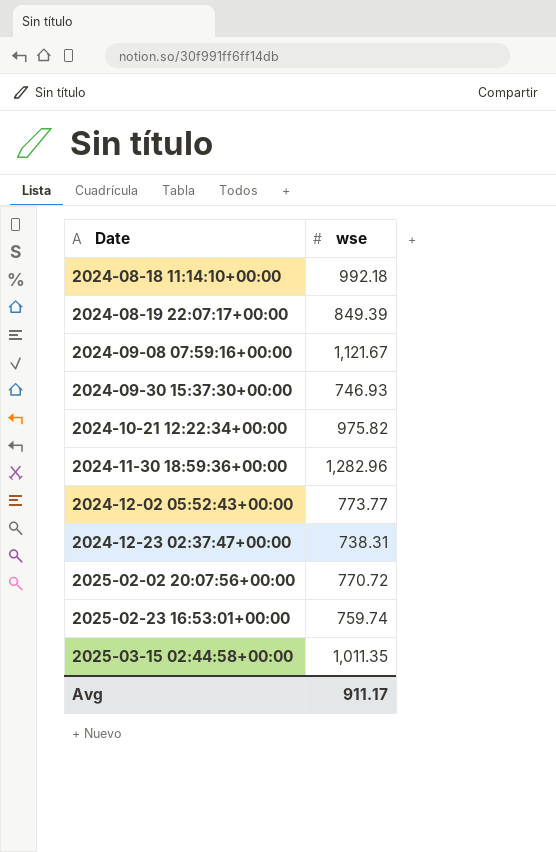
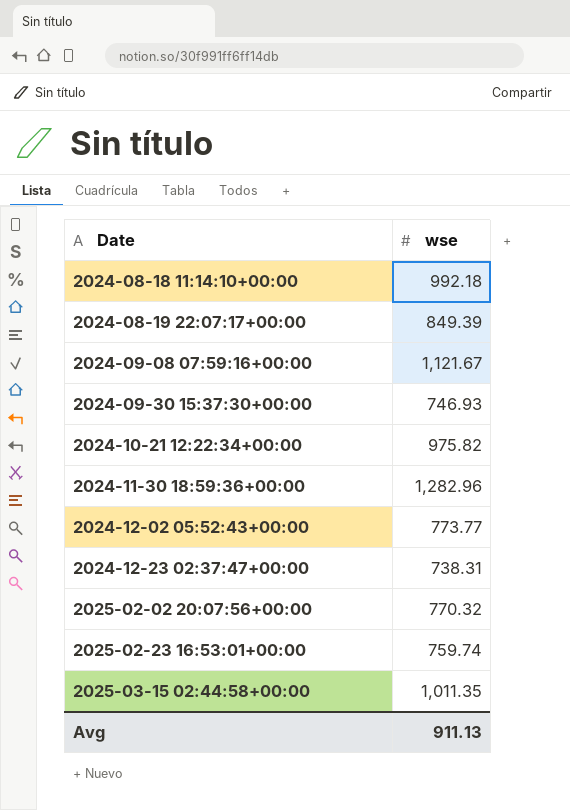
2025-02-02 20:07:56+00:00 | wse: 770.72 -> 770.32
Avg | wse: 911.17 -> 911.13

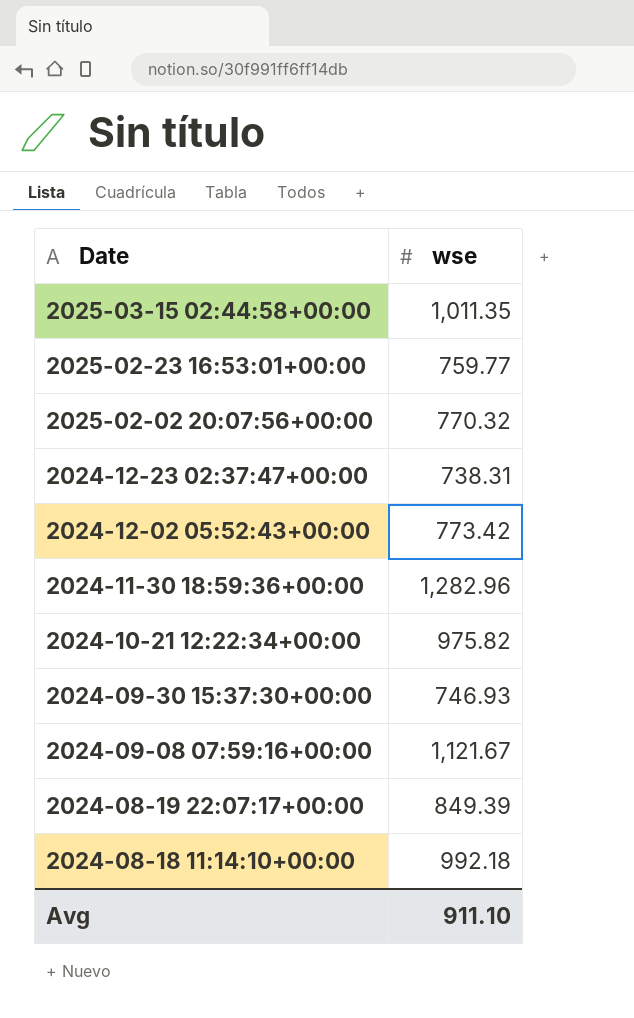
row order: Date ascending -> Date descending
2025-02-23 16:53:01+00:00 | wse: 759.74 -> 759.77
2024-12-02 05:52:43+00:00 | wse: 773.77 -> 773.42
Avg | wse: 911.13 -> 911.10

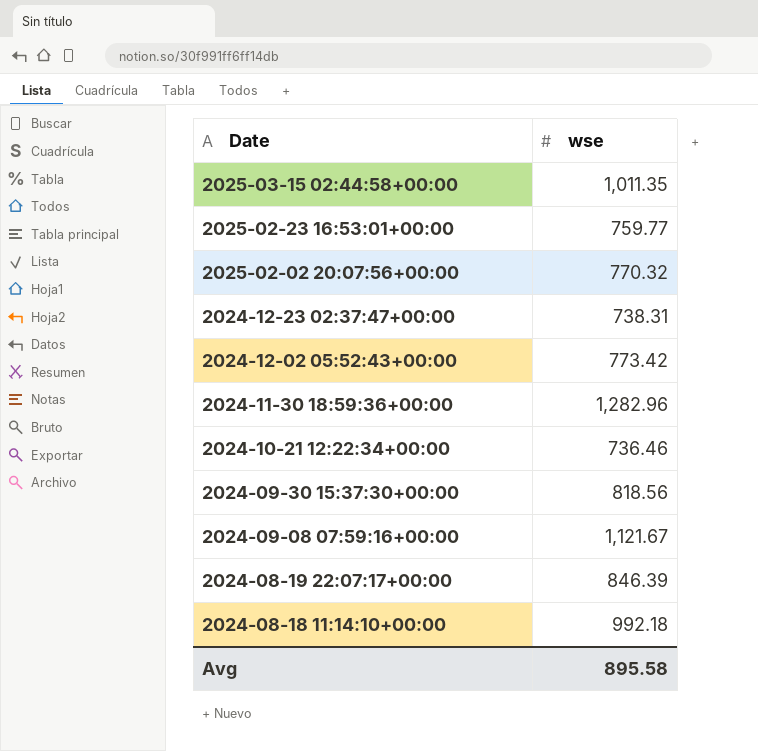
2024-10-21 12:22:34+00:00 | wse: 975.82 -> 736.46
2024-09-30 15:37:30+00:00 | wse: 746.93 -> 818.56
2024-08-19 22:07:17+00:00 | wse: 849.39 -> 846.39
Avg | wse: 911.10 -> 895.58

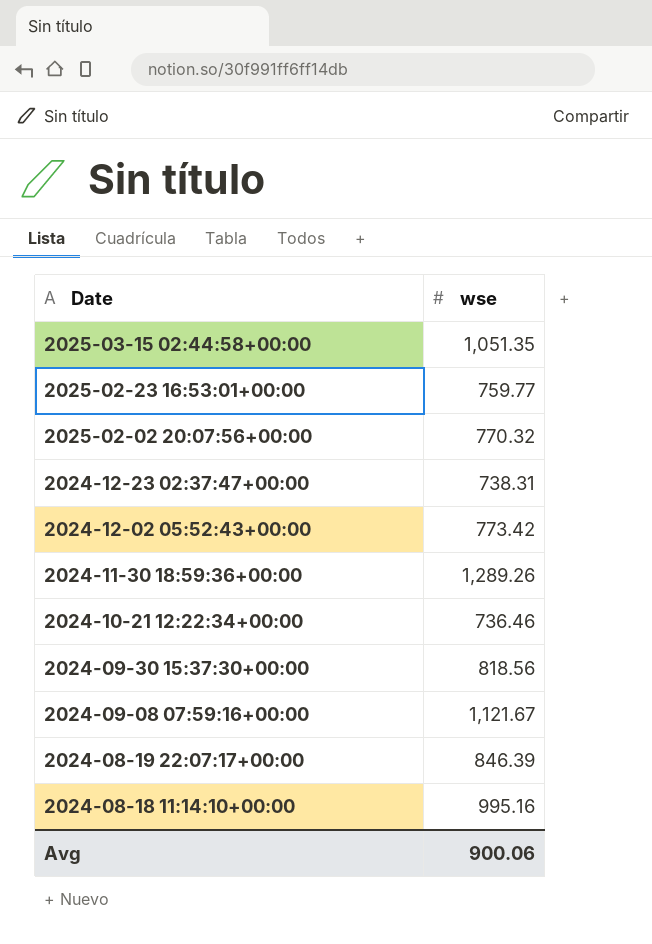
2025-03-15 02:44:58+00:00 | wse: 1,011.35 -> 1,051.35
2024-11-30 18:59:36+00:00 | wse: 1,282.96 -> 1,289.26
2024-08-18 11:14:10+00:00 | wse: 992.18 -> 995.16
Avg | wse: 895.58 -> 900.06

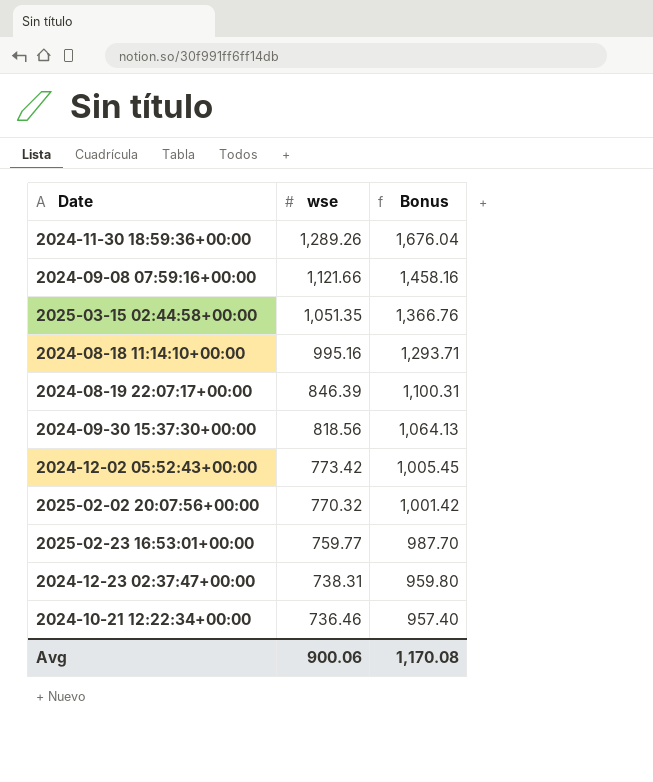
row order: Date descending -> wse descending
column Bonus | formula: none -> [wse] * 1.3
2024-09-08 07:59:16+00:00 | wse: 1,121.67 -> 1,121.66

